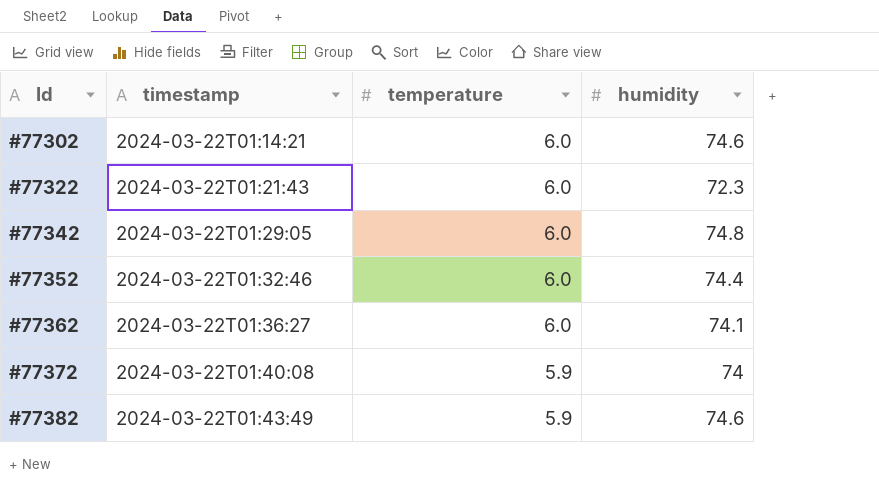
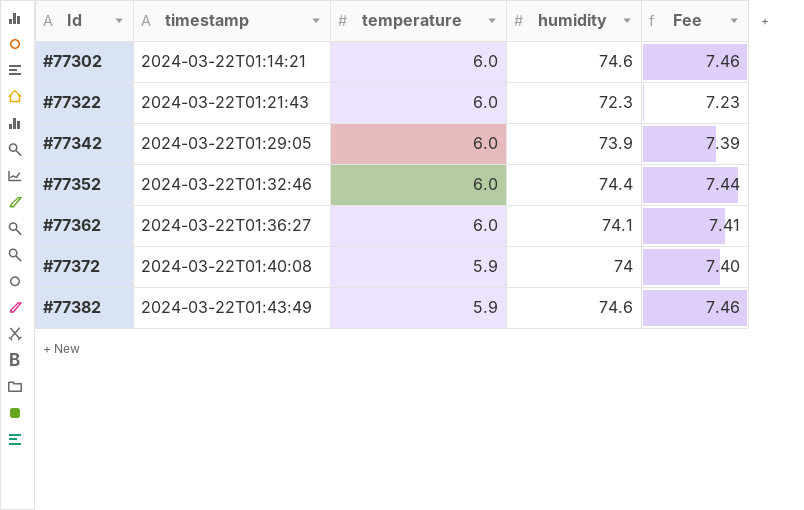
column Fee | formula: none -> [humidity] * 0.1
#77342 | humidity: 74.8 -> 73.9

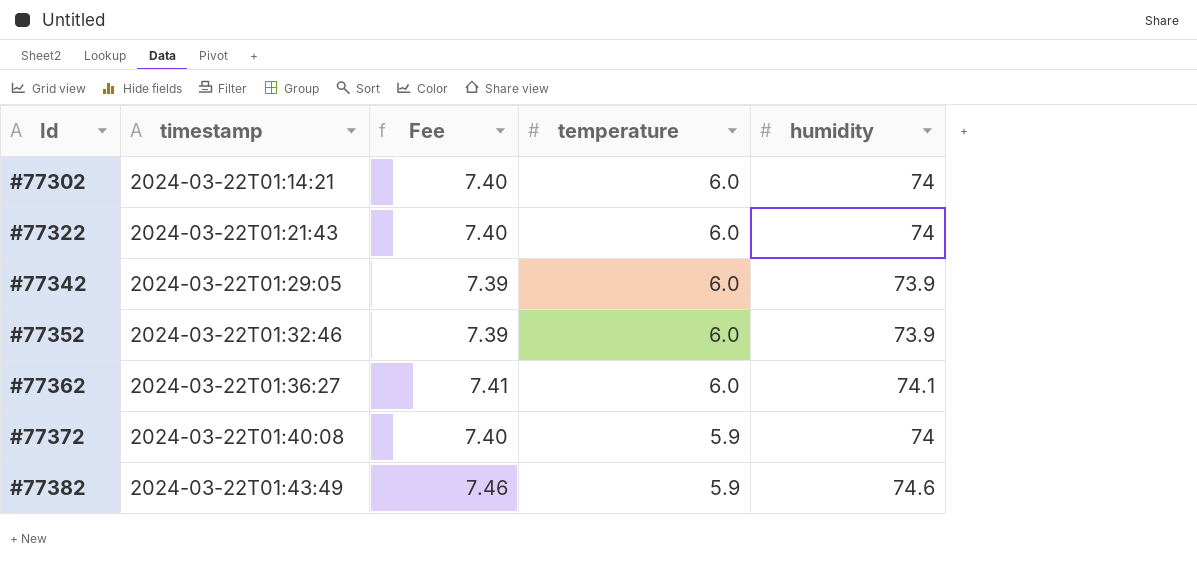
column Fee | position: 5 -> 3
#77302 | Fee: 7.46 -> 7.40
#77302 | humidity: 74.6 -> 74
#77322 | Fee: 7.23 -> 7.40
#77322 | humidity: 72.3 -> 74
#77352 | Fee: 7.44 -> 7.39
#77352 | humidity: 74.4 -> 73.9

